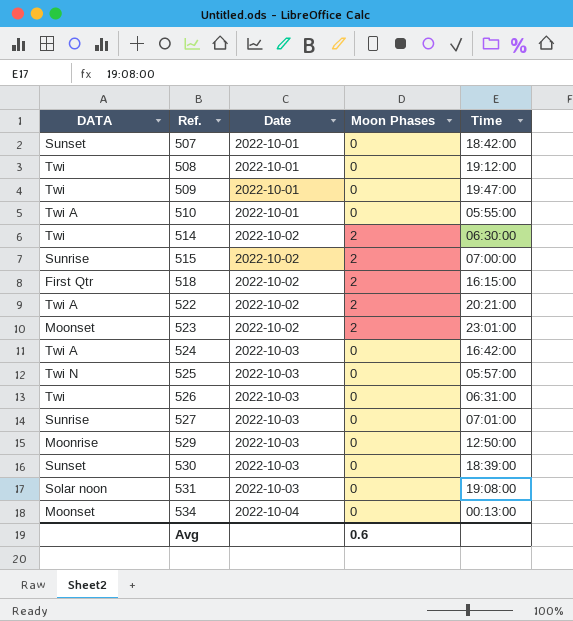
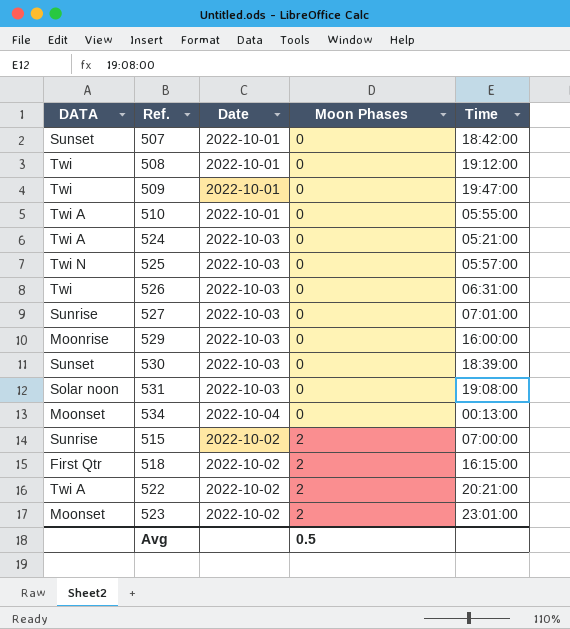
row order: Ref. ascending -> Moon Phases ascending
row 514: Twi | 2022-10-02 | 2 | 06:30:00 -> none
524 | Time: 16:42:00 -> 05:21:00
529 | Time: 12:50:00 -> 16:00:00
Avg | Moon Phases: 0.6 -> 0.5

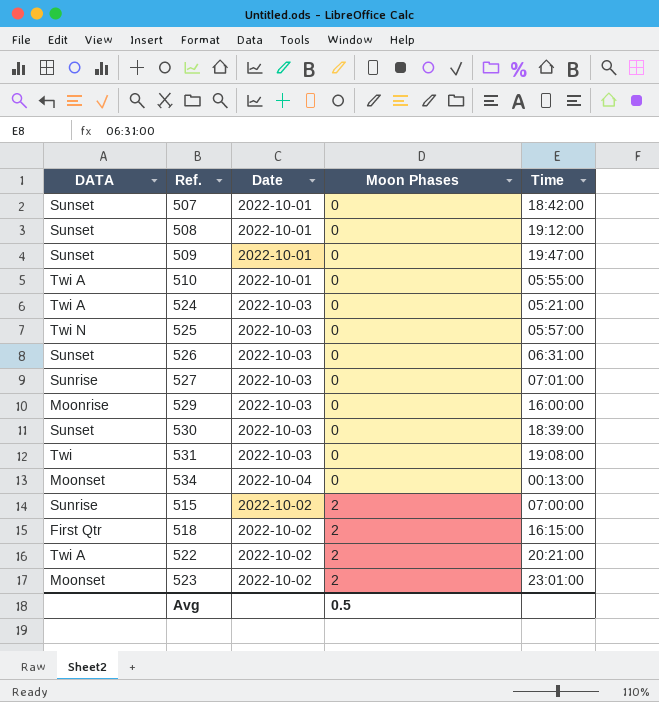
508 | DATA: Twi -> Sunset
509 | DATA: Twi -> Sunset
526 | DATA: Twi -> Sunset
531 | DATA: Solar noon -> Twi

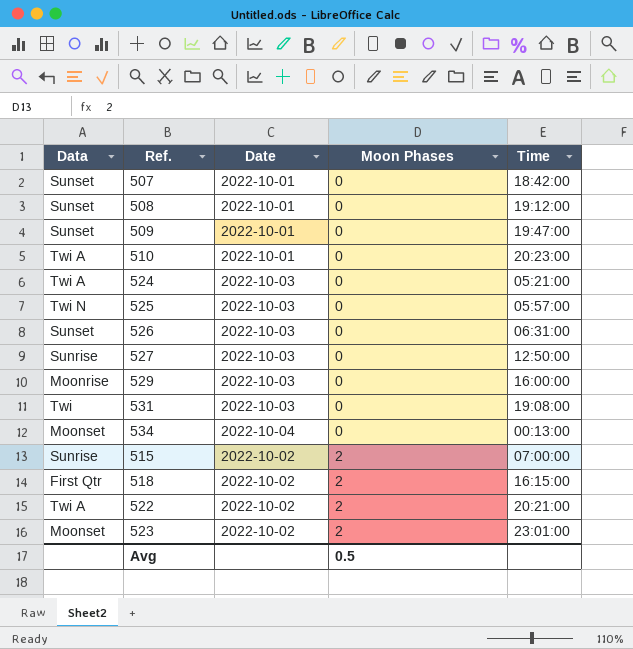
column name: DATA -> Data
row 530: Sunset | 2022-10-03 | 0 | 18:39:00 -> none
510 | Time: 05:55:00 -> 20:23:00
527 | Time: 07:01:00 -> 12:50:00

